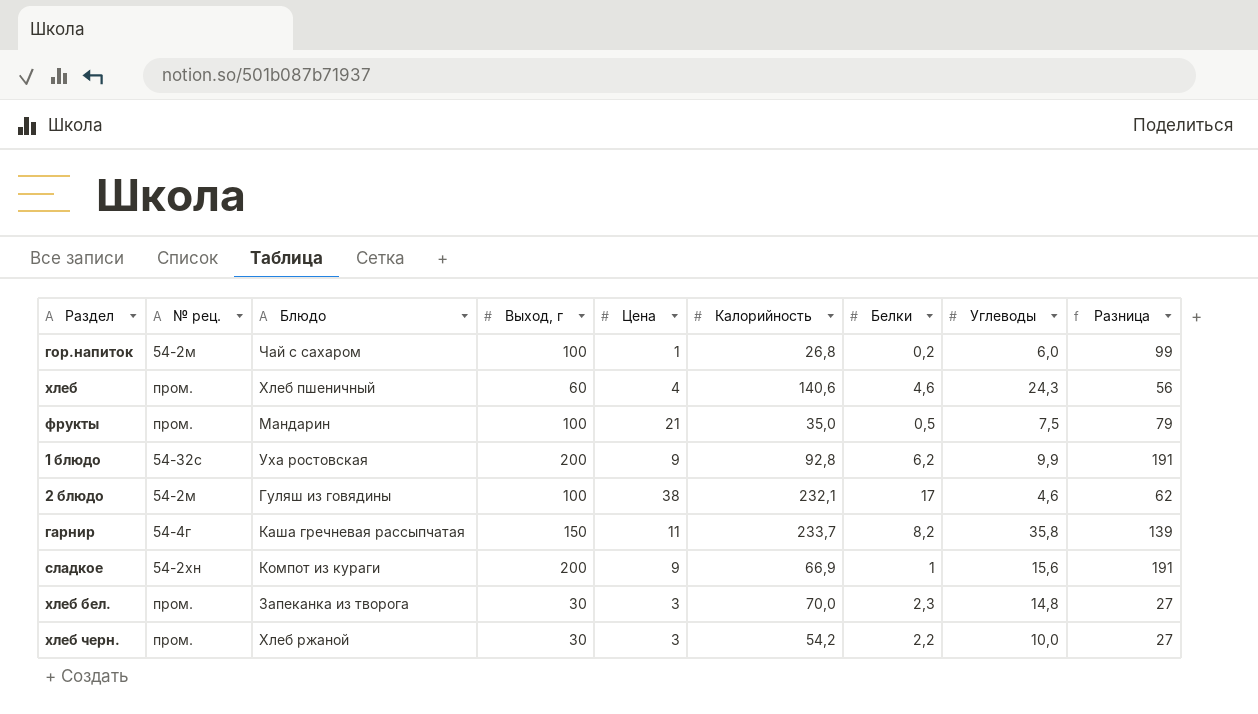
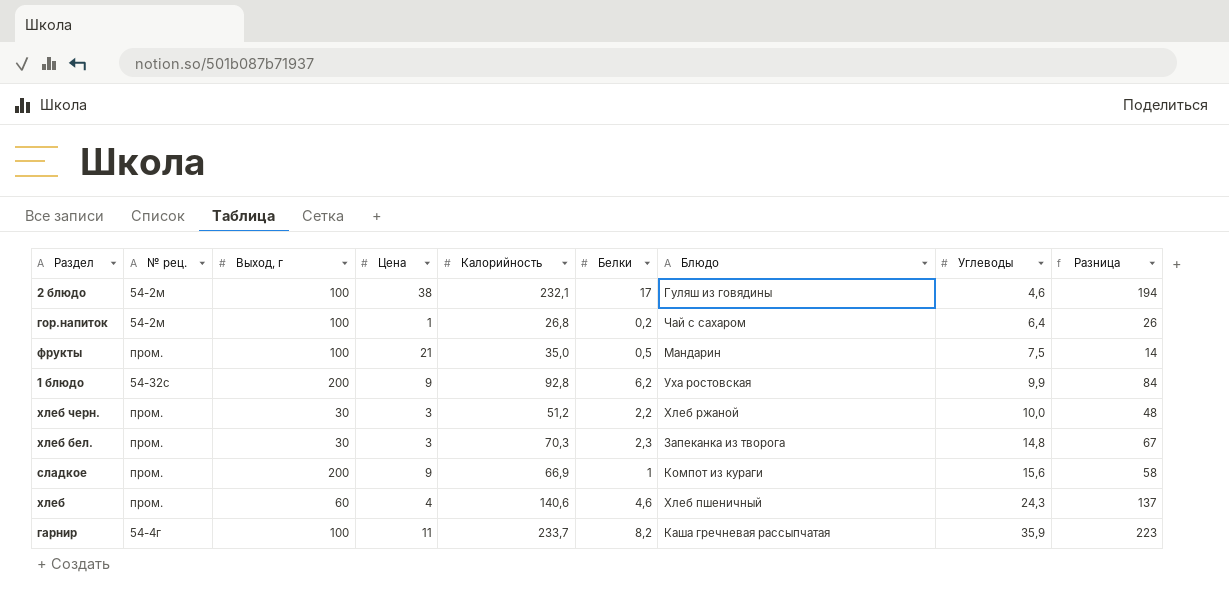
row order: none -> Углеводы ascending
column Блюдо | position: 3 -> 7
column Разница | formula: [Выход, г] - [Цена] -> [Калорийность] - [Цена]
гор.напиток | Углеводы: 6,0 -> 6,4
хлеб черн. | Калорийность: 54,2 -> 51,2
хлеб бел. | Калорийность: 70,0 -> 70,3
сладкое | № рец.: 54-2хн -> пром.
гарнир | Выход, г: 150 -> 100
гарнир | Углеводы: 35,8 -> 35,9

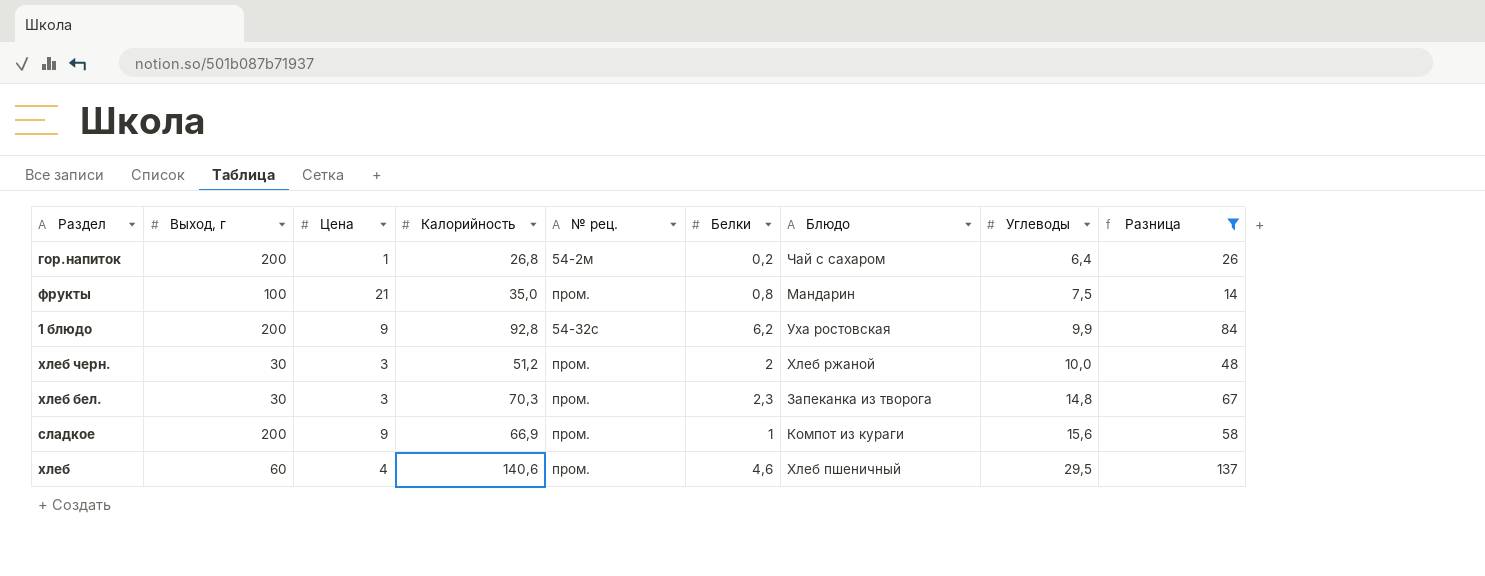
filter: none -> Разница <= 137
column № рец. | position: 2 -> 5
гор.напиток | Выход, г: 100 -> 200
фрукты | Белки: 0,5 -> 0,8
хлеб черн. | Белки: 2,2 -> 2
хлеб | Углеводы: 24,3 -> 29,5

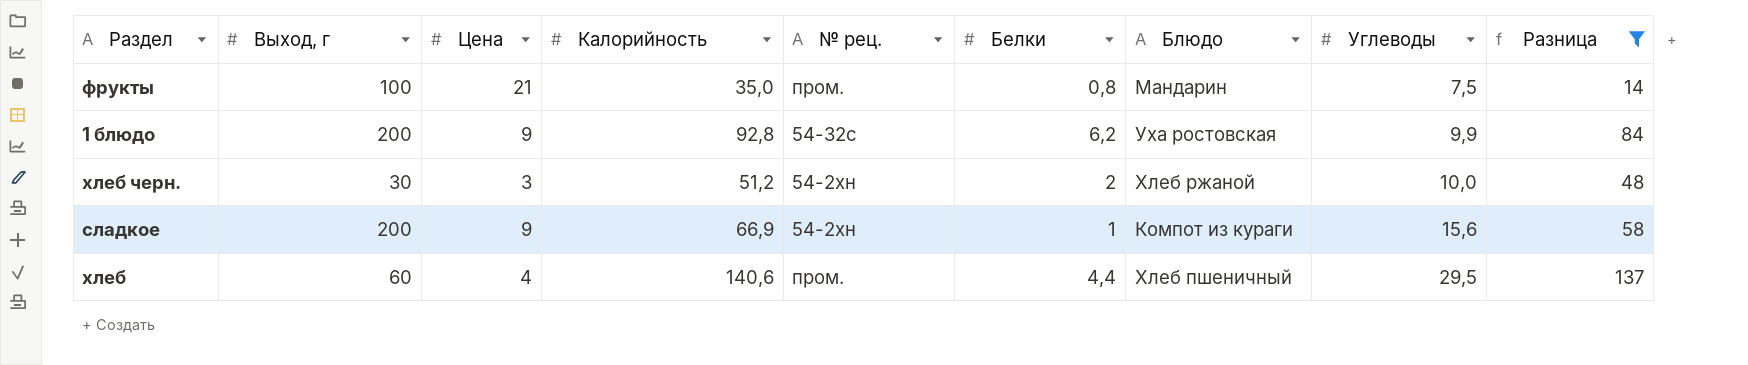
row гор.напиток: 200 | 1 | 26,8 | 54-2м | 0,2 | Чай с сахаром | 6,4 | 26 -> none
row хлеб бел.: 30 | 3 | 70,3 | пром. | 2,3 | Запеканка из творога | 14,8 | 67 -> none
хлеб черн. | № рец.: пром. -> 54-2хн
сладкое | № рец.: пром. -> 54-2хн
хлеб | Белки: 4,6 -> 4,4

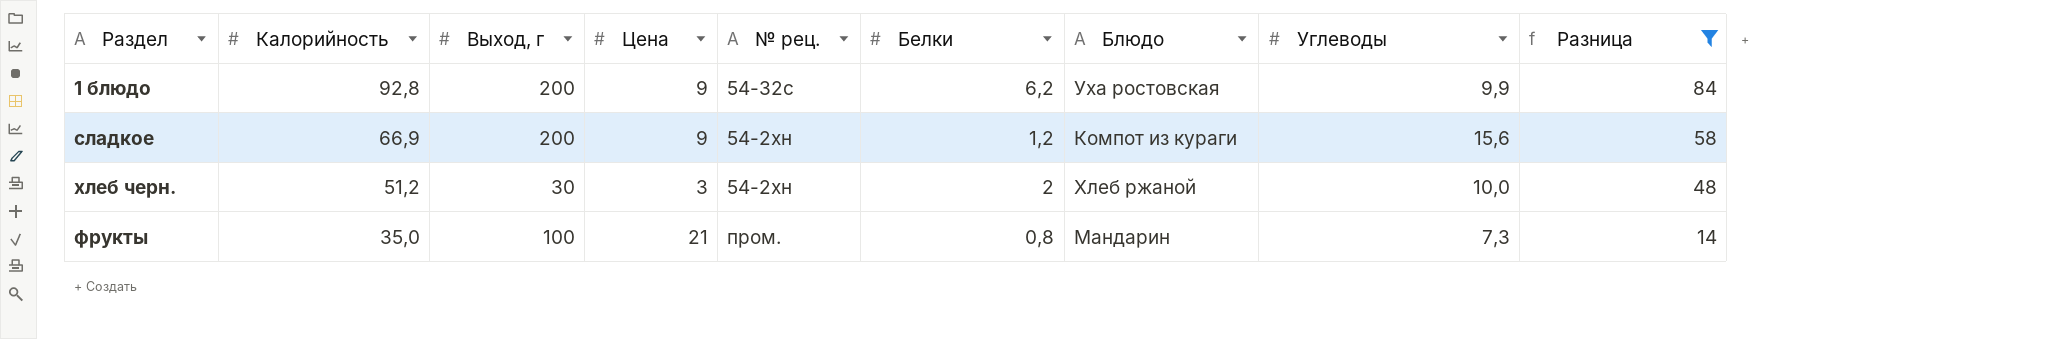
row order: Углеводы ascending -> Калорийность descending
column Калорийность | position: 4 -> 2
row хлеб: 60 | 4 | 140,6 | пром. | 4,4 | Хлеб пшеничный | 29,5 | 137 -> none
сладкое | Белки: 1 -> 1,2
фрукты | Углеводы: 7,5 -> 7,3

